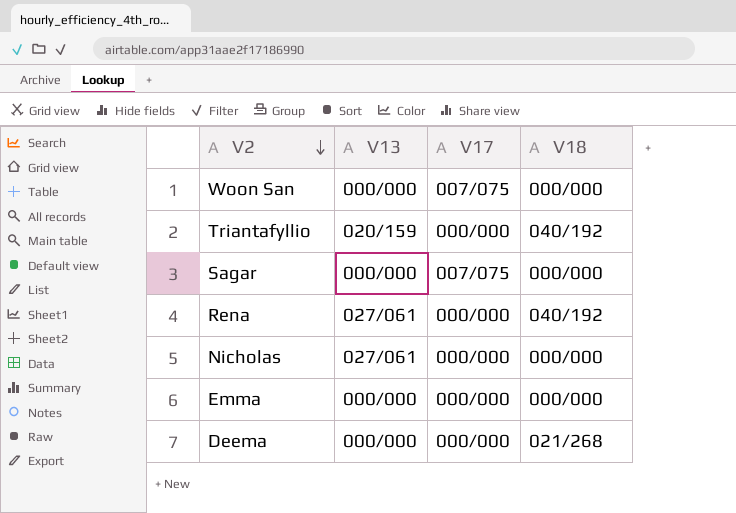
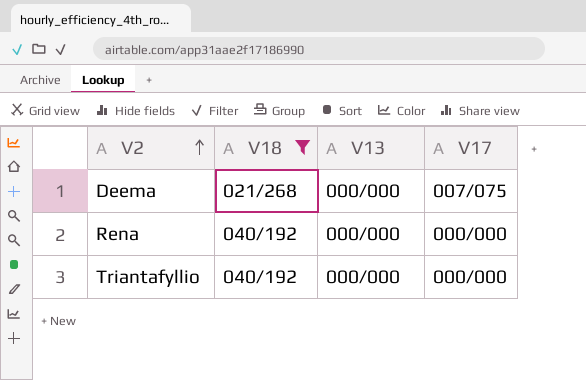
filter: none -> V18 != 000/000
row order: V2 descending -> V2 ascending
column V18 | position: 4 -> 2
Deema | V17: 000/000 -> 007/075
Rena | V13: 027/061 -> 000/000
Triantafyllio | V13: 020/159 -> 000/000

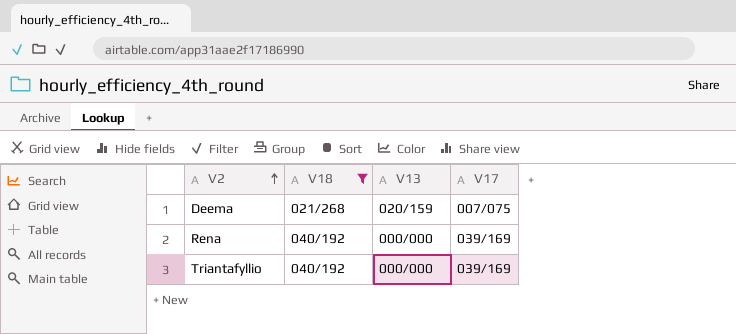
Deema | V13: 000/000 -> 020/159
Rena | V17: 000/000 -> 039/169
Triantafyllio | V17: 000/000 -> 039/169

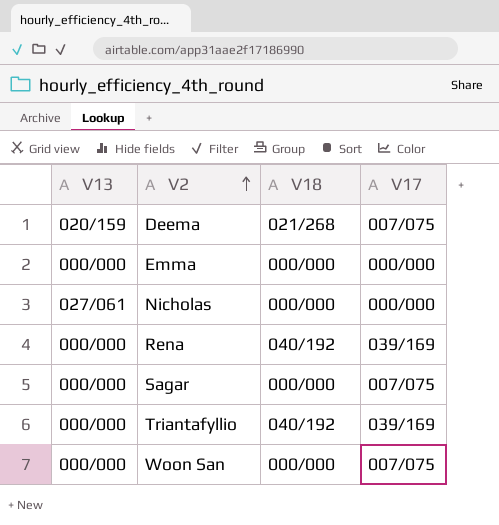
filter: V18 != 000/000 -> none
column V13 | position: 3 -> 1

